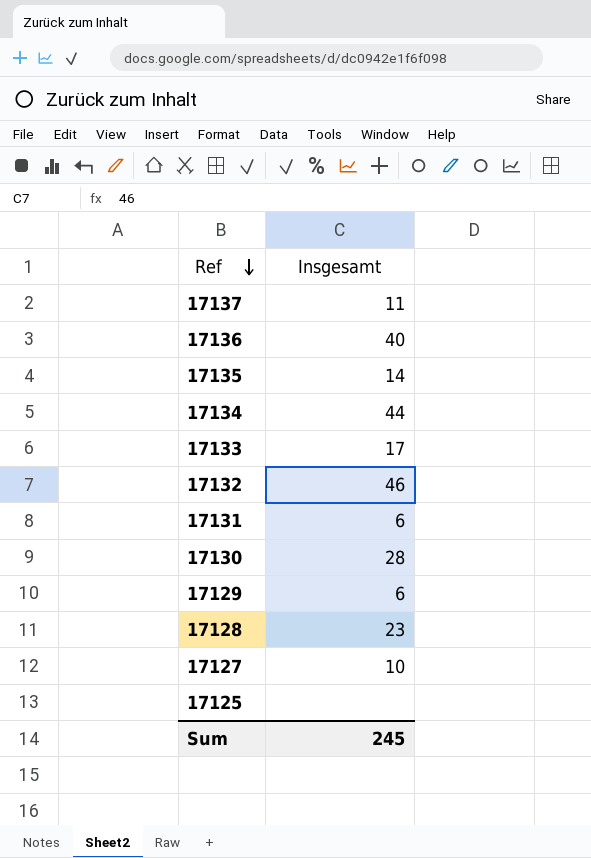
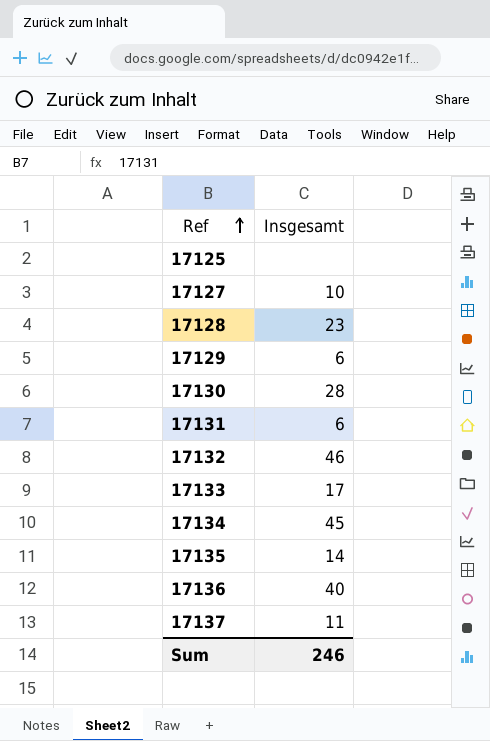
row order: Ref descending -> Ref ascending
17134 | Insgesamt: 44 -> 45
Sum | Insgesamt: 245 -> 246

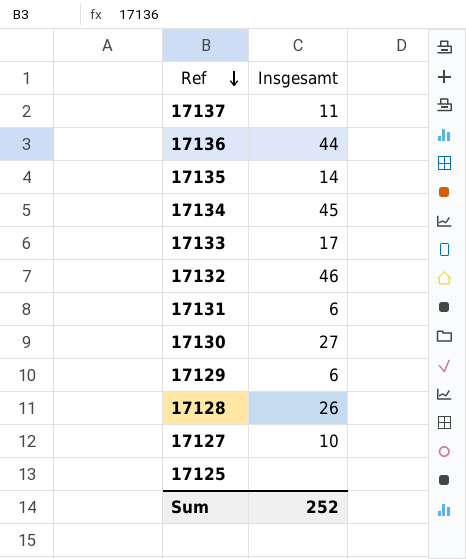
row order: Ref ascending -> Ref descending
17136 | Insgesamt: 40 -> 44
17130 | Insgesamt: 28 -> 27
17128 | Insgesamt: 23 -> 26
Sum | Insgesamt: 246 -> 252

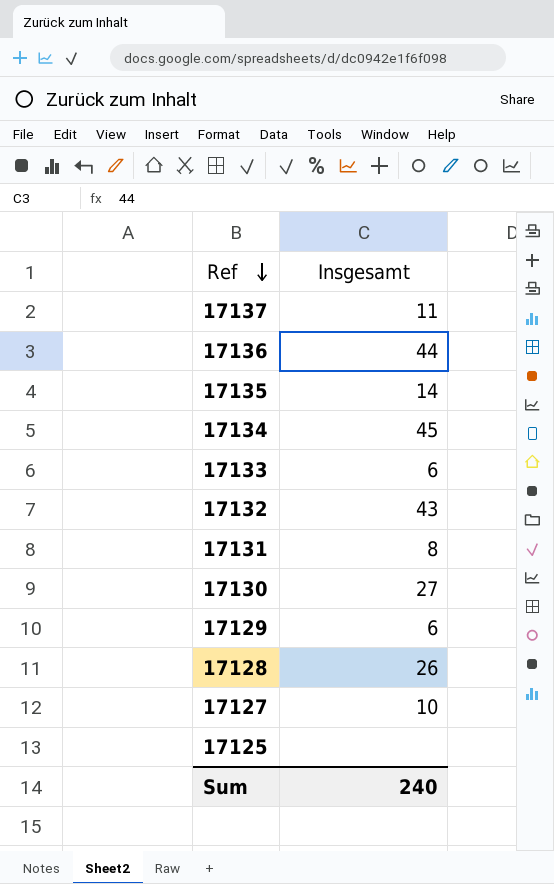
17133 | Insgesamt: 17 -> 6
17132 | Insgesamt: 46 -> 43
17131 | Insgesamt: 6 -> 8
Sum | Insgesamt: 252 -> 240

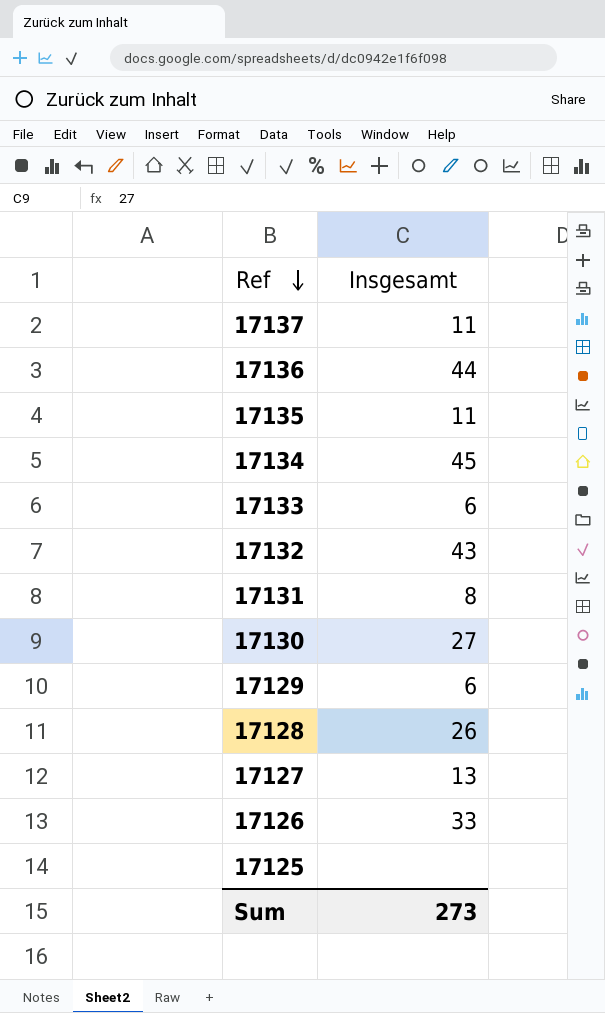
17135 | Insgesamt: 14 -> 11
17127 | Insgesamt: 10 -> 13
row 17126: none -> 33
Sum | Insgesamt: 240 -> 273

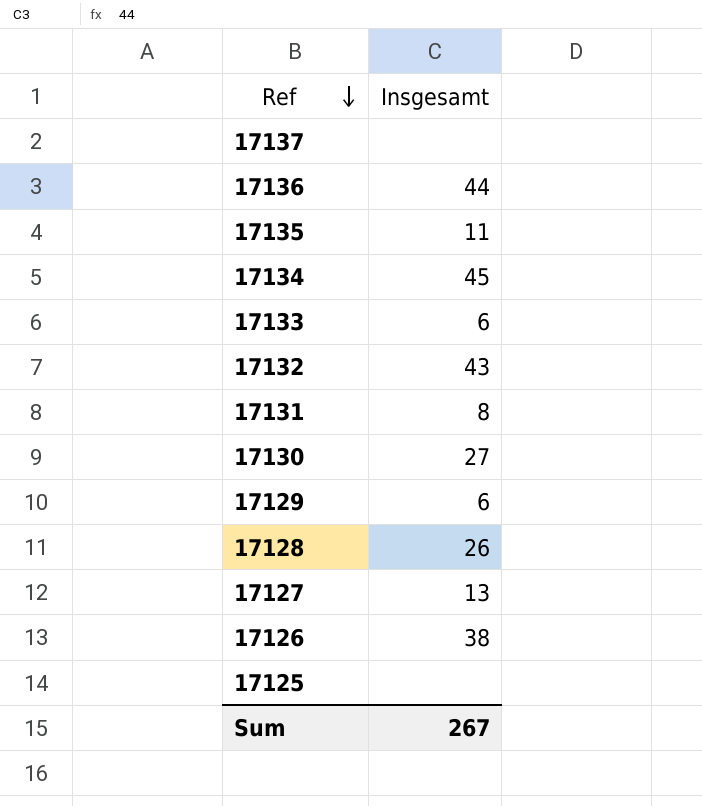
17137 | Insgesamt: 11 -> none
17126 | Insgesamt: 33 -> 38
Sum | Insgesamt: 273 -> 267

